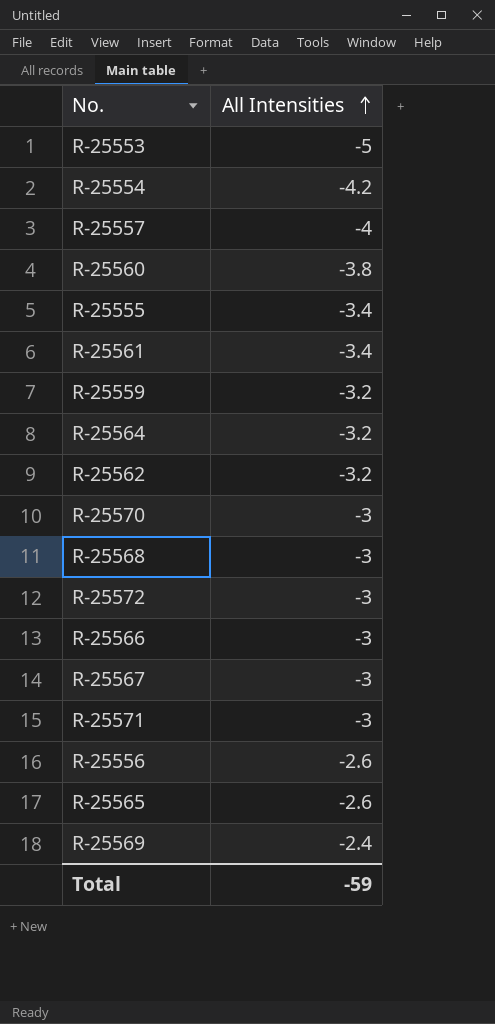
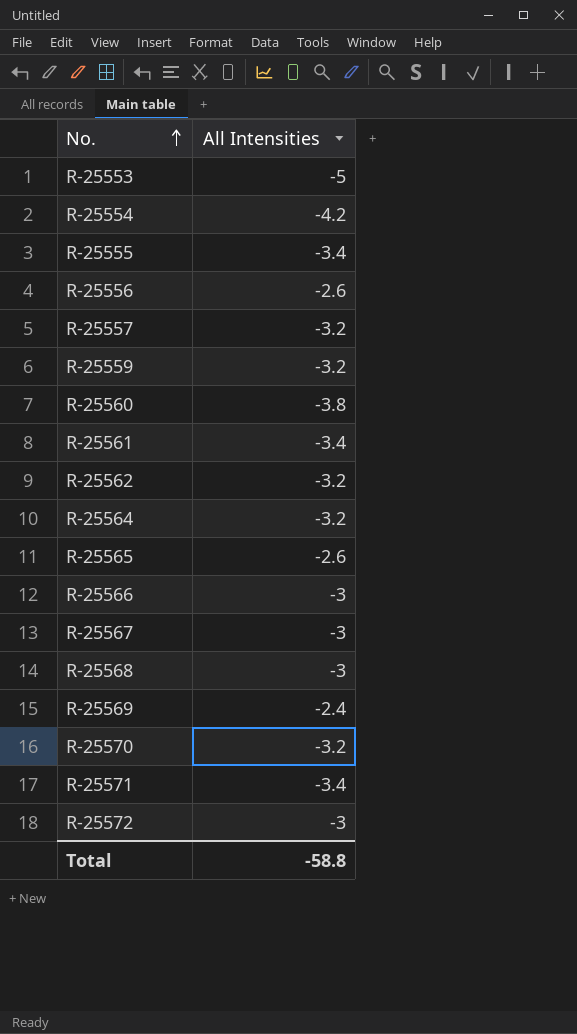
row order: All Intensities ascending -> No. ascending
R-25557 | All Intensities: -4 -> -3.2
R-25570 | All Intensities: -3 -> -3.2
R-25571 | All Intensities: -3 -> -3.4
Total | All Intensities: -59 -> -58.8

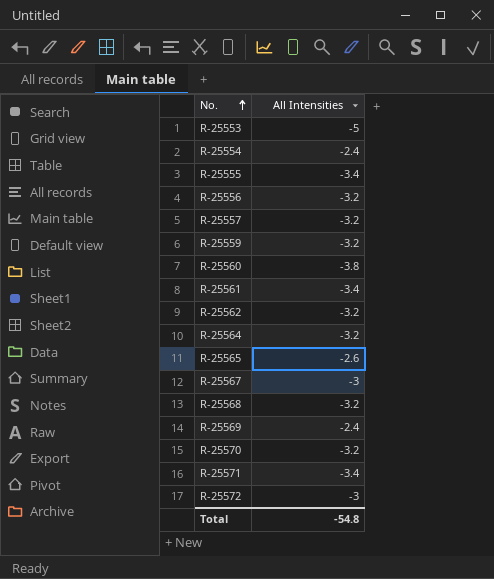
row R-25566: -3 -> none
R-25554 | All Intensities: -4.2 -> -2.4
R-25556 | All Intensities: -2.6 -> -3.2
R-25568 | All Intensities: -3 -> -3.2
Total | All Intensities: -58.8 -> -54.8

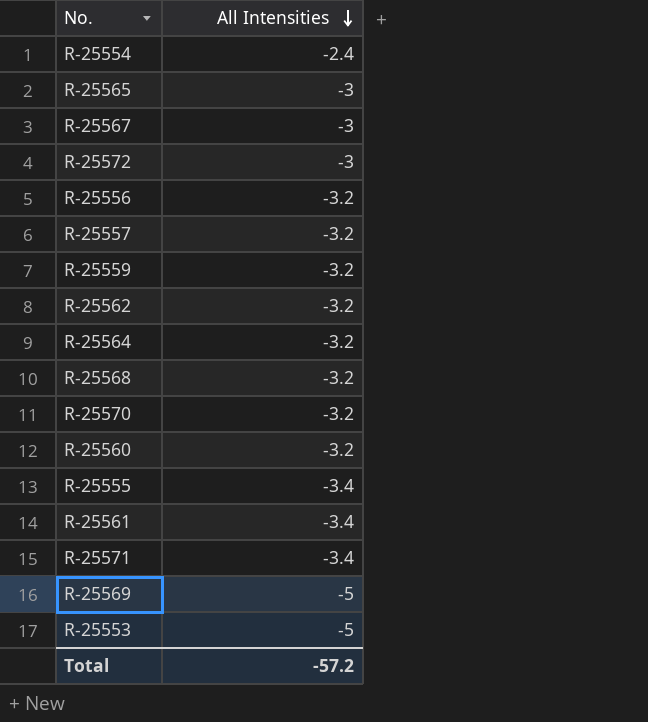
row order: No. ascending -> All Intensities descending
R-25565 | All Intensities: -2.6 -> -3
R-25560 | All Intensities: -3.8 -> -3.2
R-25569 | All Intensities: -2.4 -> -5
Total | All Intensities: -54.8 -> -57.2

